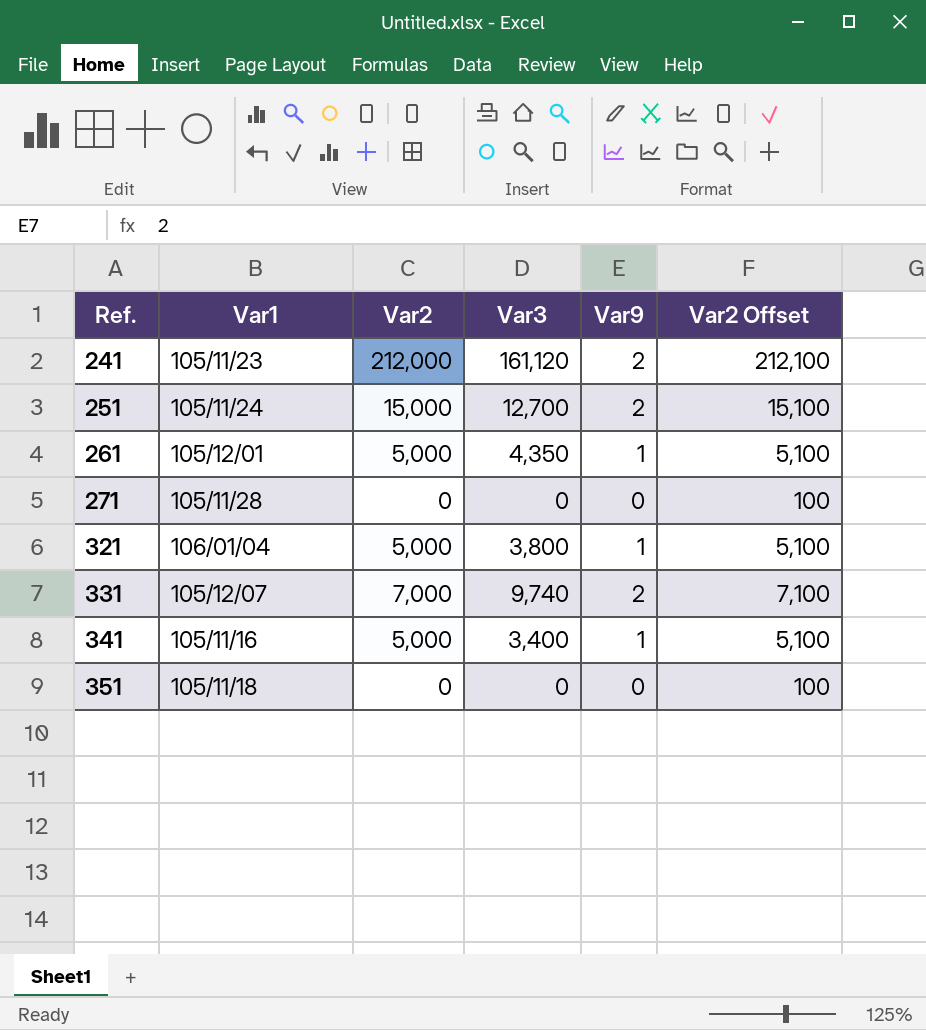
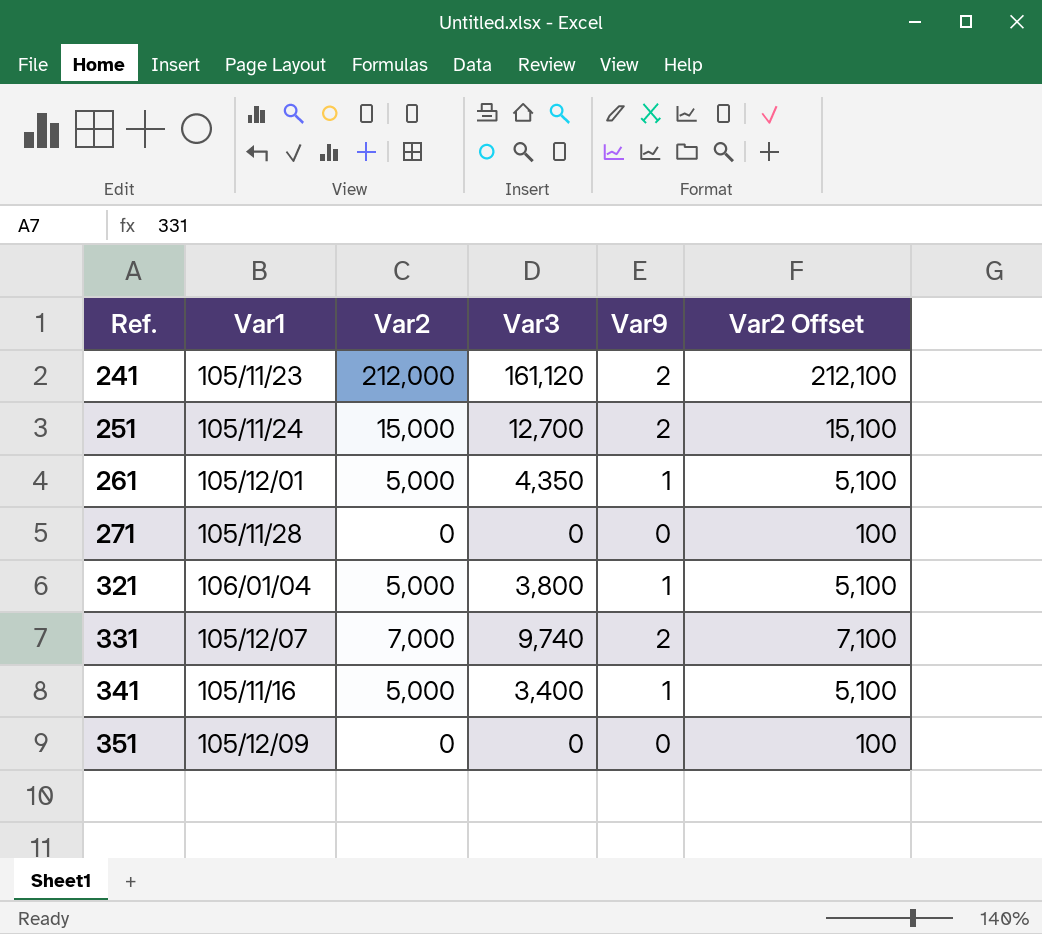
351 | Var1: 105/11/18 -> 105/12/09

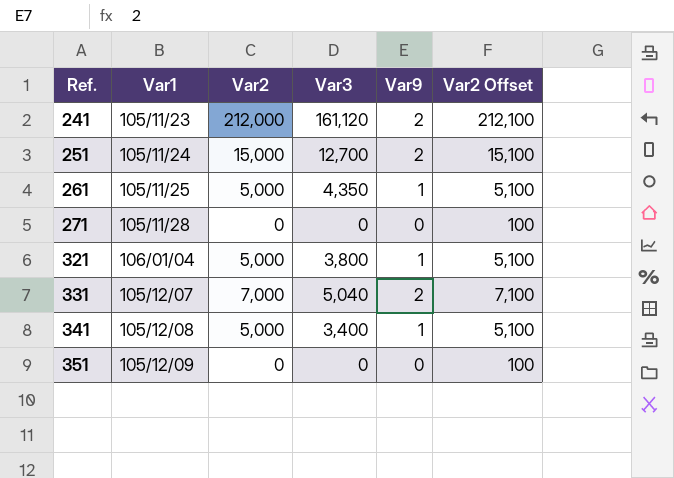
261 | Var1: 105/12/01 -> 105/11/25
331 | Var3: 9,740 -> 5,040
341 | Var1: 105/11/16 -> 105/12/08

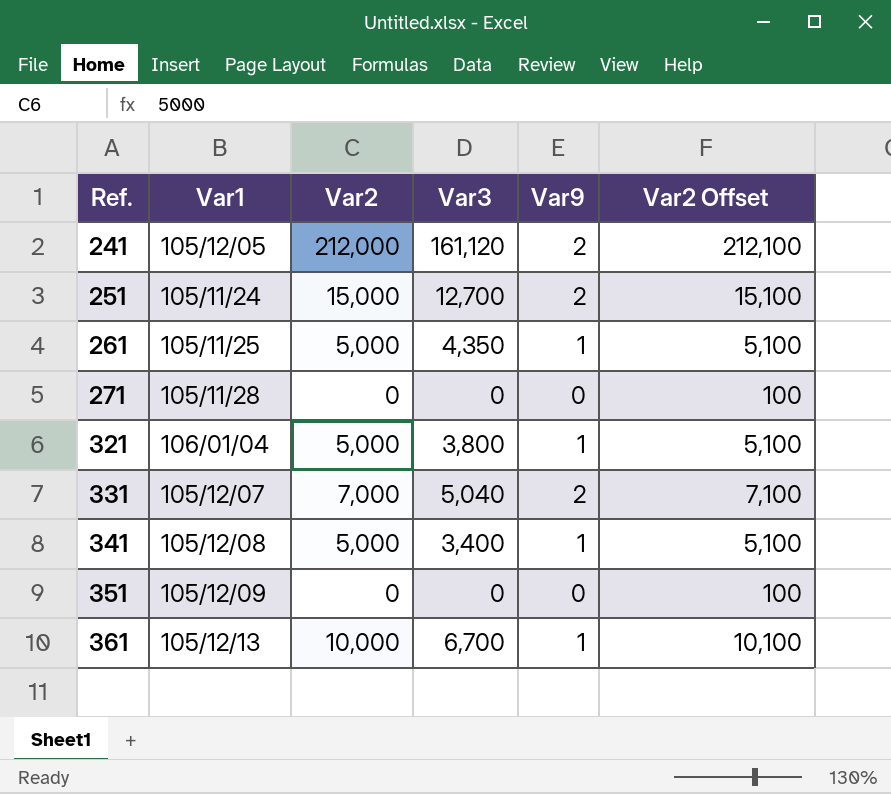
241 | Var1: 105/11/23 -> 105/12/05
row 361: none -> 105/12/13 | 10,000 | 6,700 | 1 | 10,100

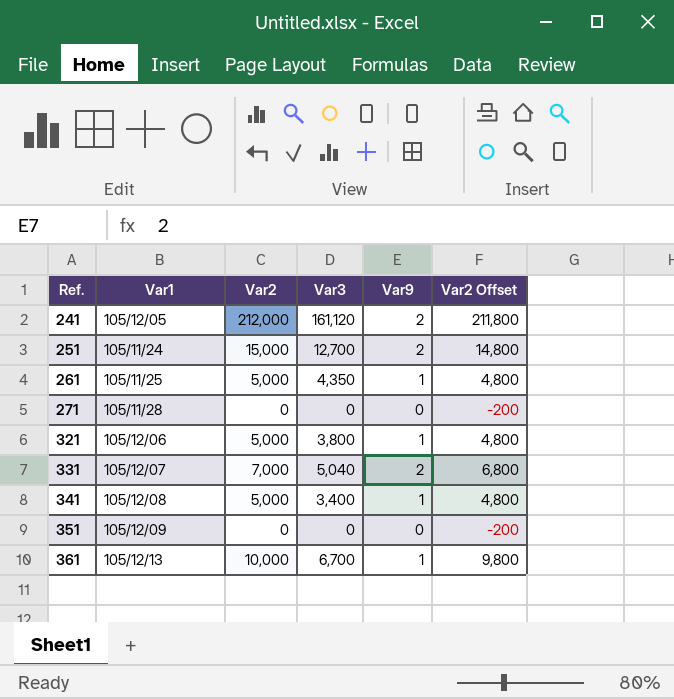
column Var2 Offset | formula: [Var2] + 100 -> [Var2] - 200
321 | Var1: 106/01/04 -> 105/12/06

